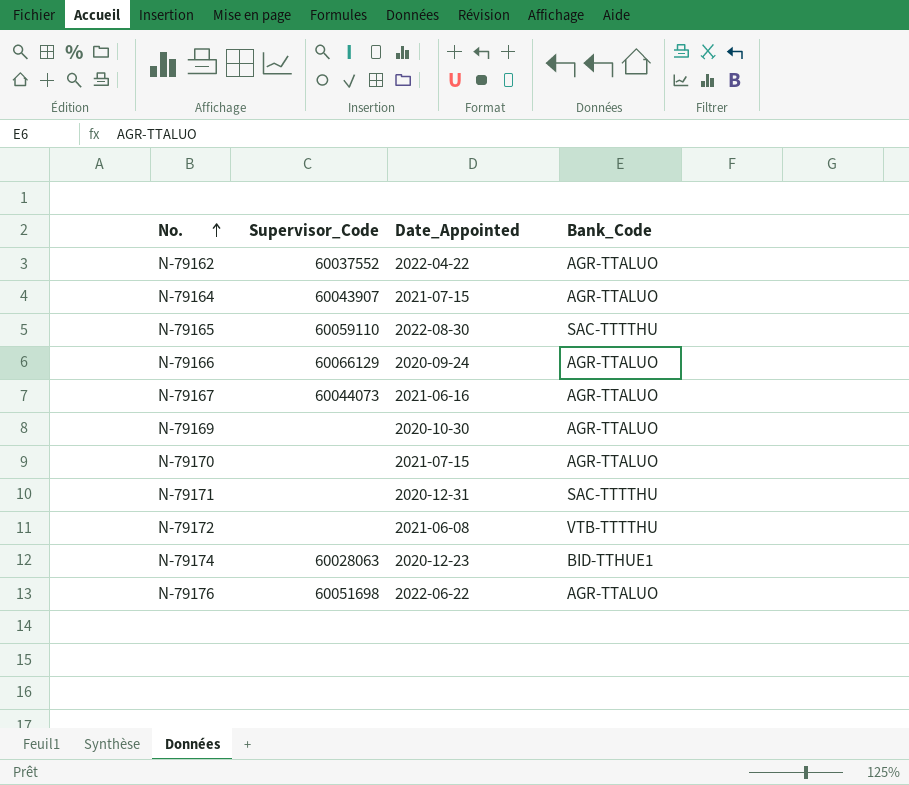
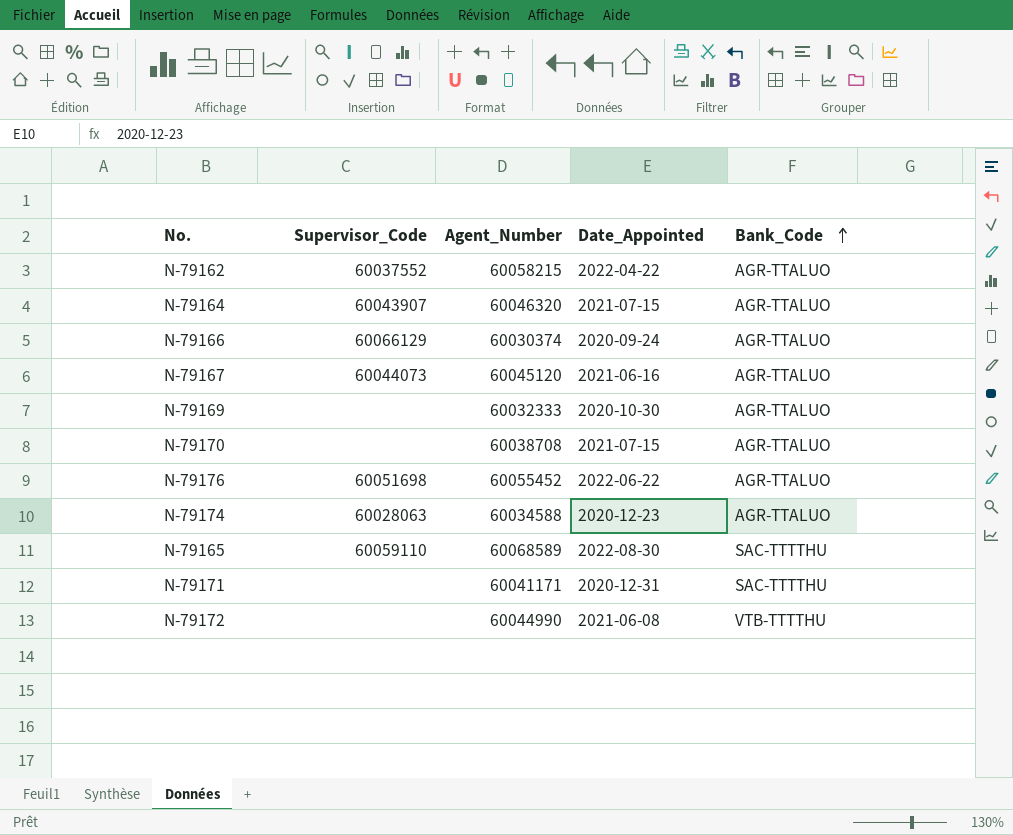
row order: No. ascending -> Bank_Code ascending
column Agent_Number | position: none -> 3
N-79174 | Bank_Code: BID-TTHUE1 -> AGR-TTALUO

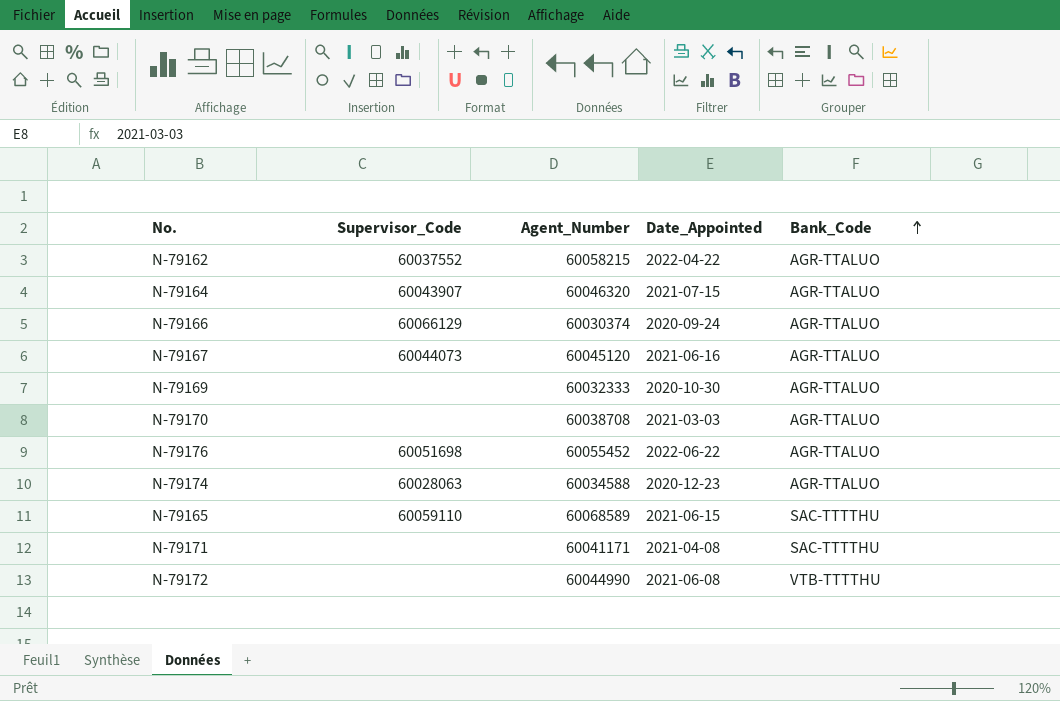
N-79170 | Date_Appointed: 2021-07-15 -> 2021-03-03
N-79165 | Date_Appointed: 2022-08-30 -> 2021-06-15
N-79171 | Date_Appointed: 2020-12-31 -> 2021-04-08

